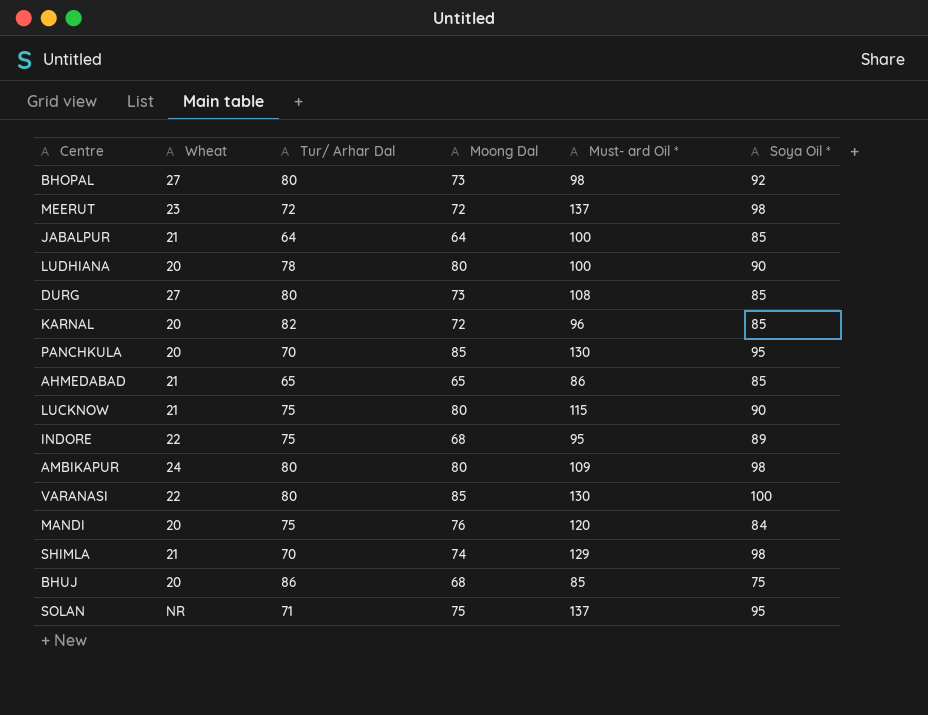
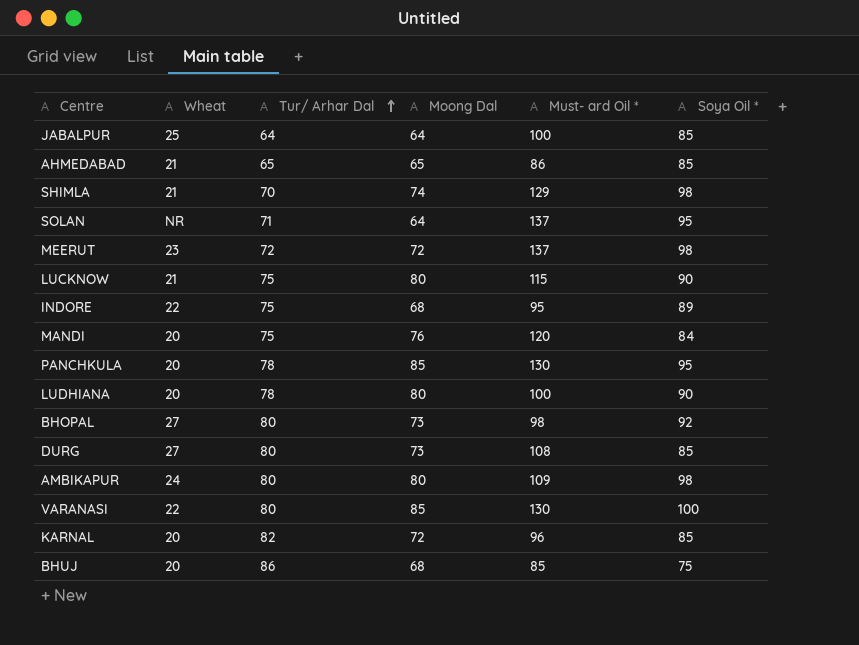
row order: none -> Tur/ Arhar Dal ascending
JABALPUR | Wheat: 21 -> 25
SOLAN | Moong Dal: 75 -> 64
PANCHKULA | Tur/ Arhar Dal: 70 -> 78

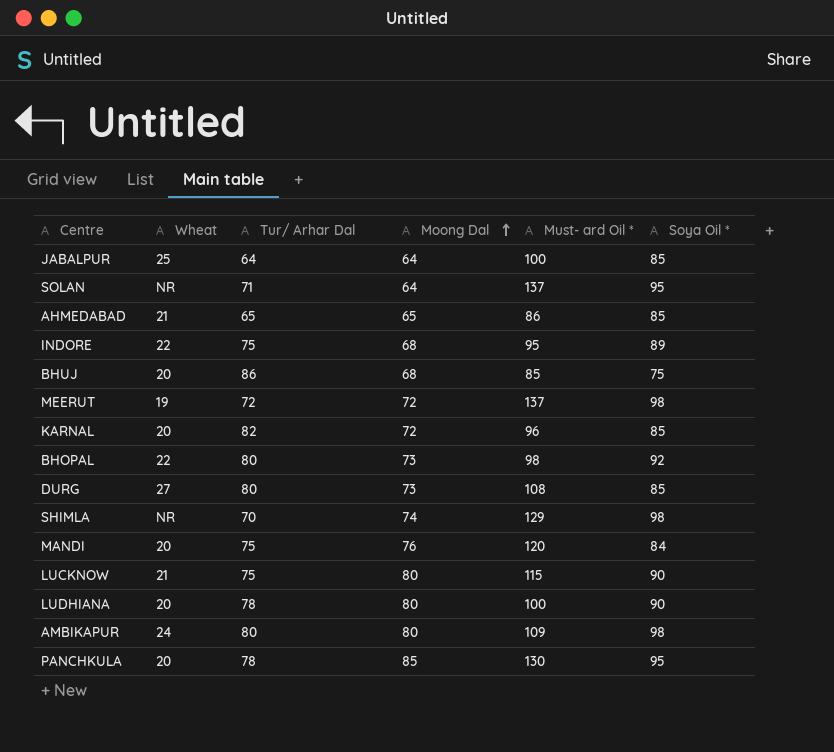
row order: Tur/ Arhar Dal ascending -> Moong Dal ascending
row VARANASI: 22 | 80 | 85 | 130 | 100 -> none
MEERUT | Wheat: 23 -> 19
BHOPAL | Wheat: 27 -> 22
SHIMLA | Wheat: 21 -> NR

